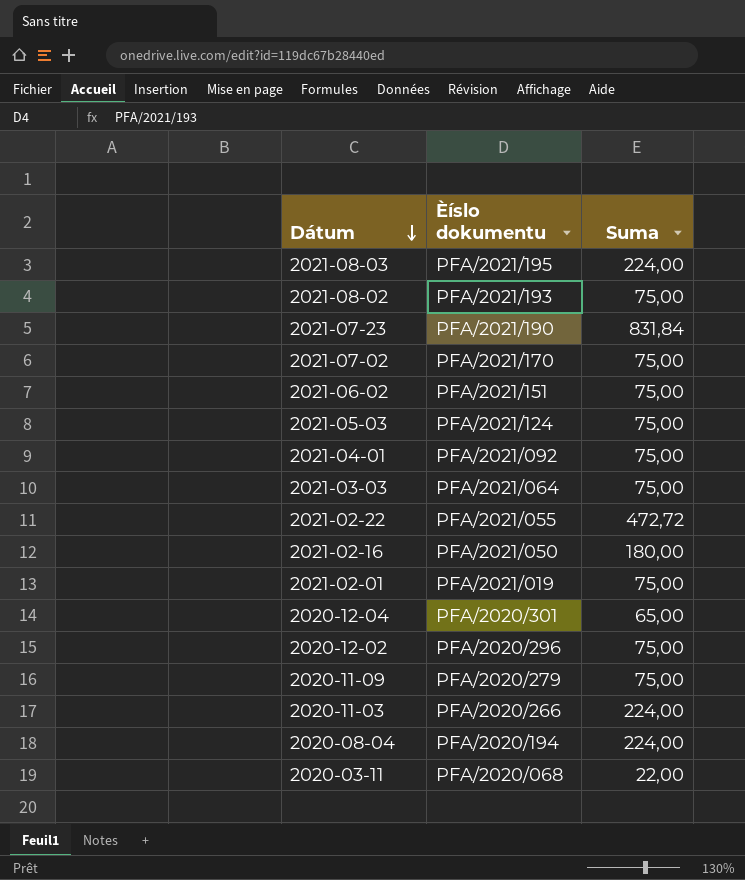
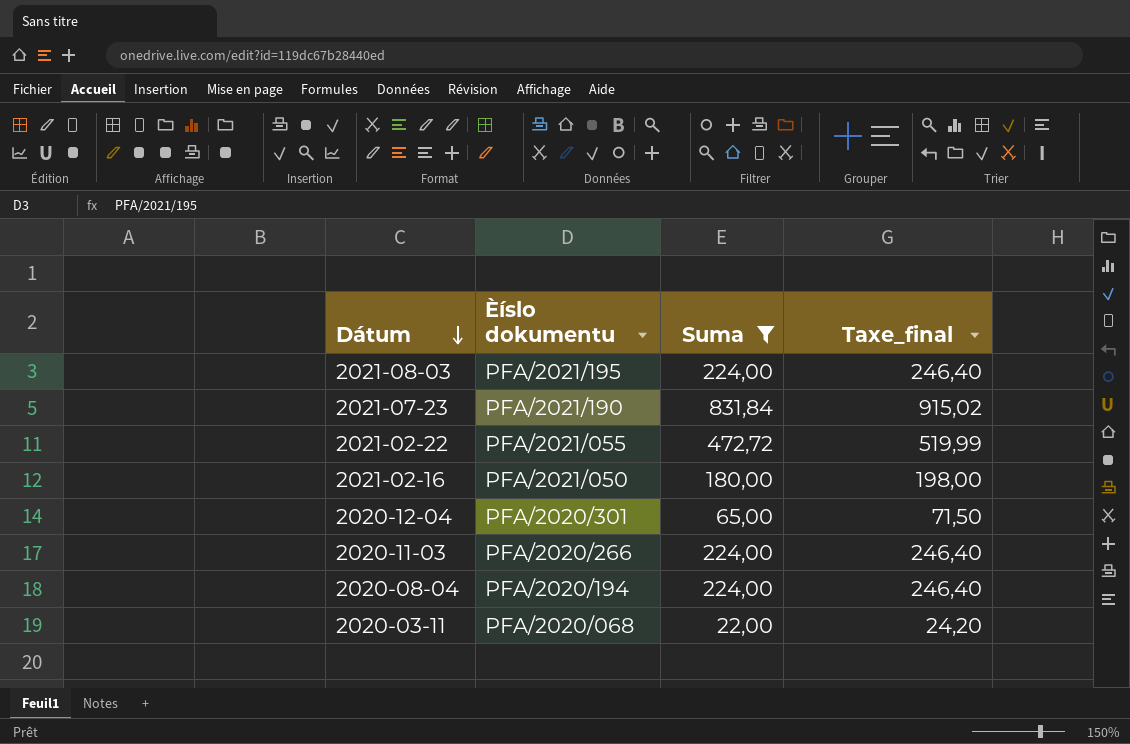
filter: none -> Suma != 75,00
column Taxe_final | formula: none -> [Suma] * 1,1

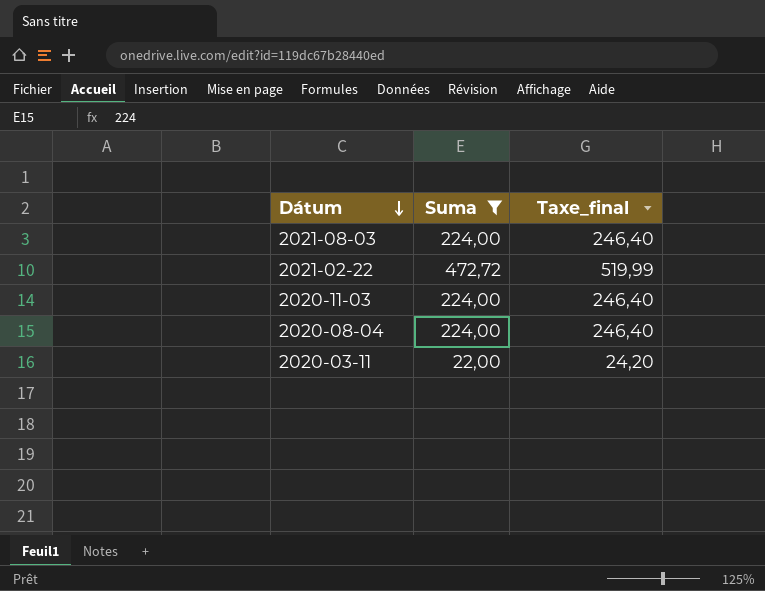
column Èíslo dokumentu | position: 2 -> none
row 2021-07-23: PFA/2021/190 | 831,84 | 915,02 -> none
row 2021-02-16: PFA/2021/050 | 180,00 | 198,00 -> none
row 2020-12-04: PFA/2020/301 | 65,00 | 71,50 -> none

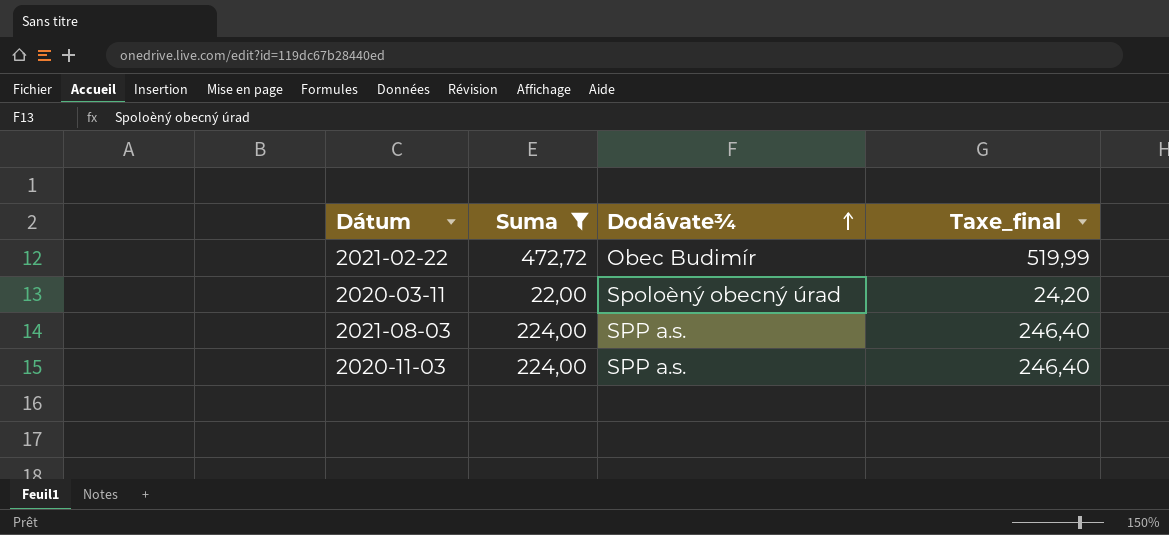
row order: Dátum descending -> Dodávate¾ ascending
column Dodávate¾ | position: none -> 3
row 2020-08-04: 224,00 | 246,40 -> none

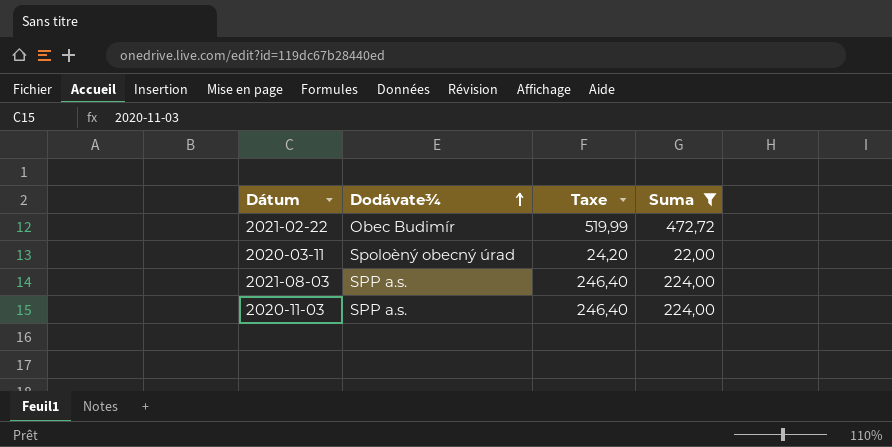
column name: Taxe_final -> Taxe
column Suma | position: 2 -> 4

